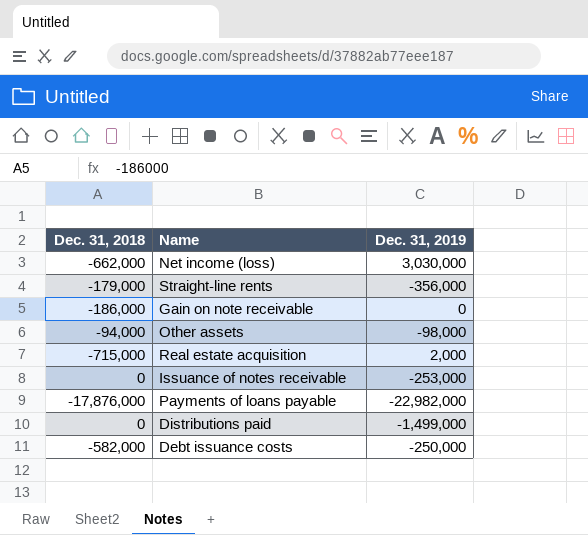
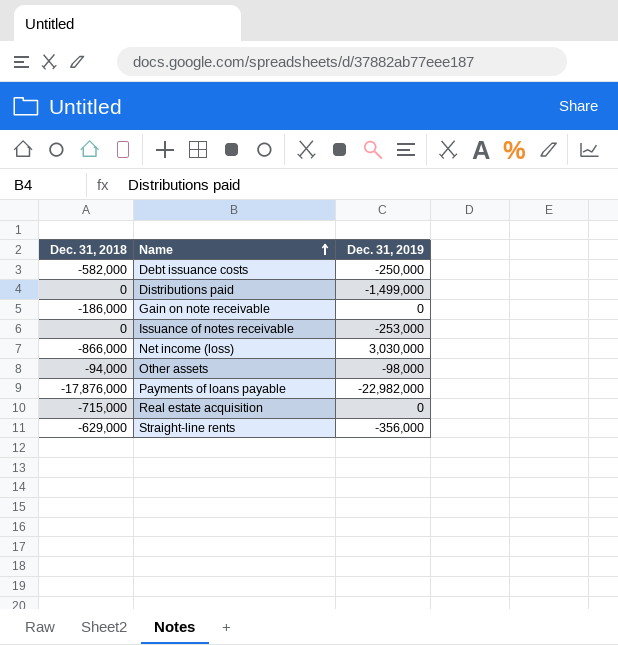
row order: none -> Name ascending
Net income (loss) | Dec. 31, 2018: -662,000 -> -866,000
Real estate acquisition | Dec. 31, 2019: 2,000 -> 0
Straight-line rents | Dec. 31, 2018: -179,000 -> -629,000

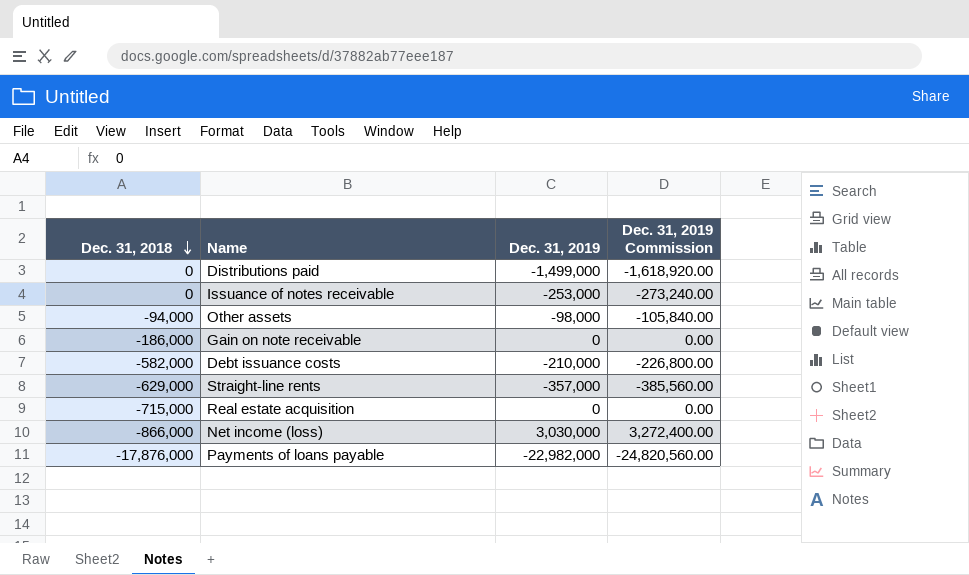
row order: Name ascending -> Dec. 31, 2018 descending
column Dec. 31, 2019 Commission | formula: none -> [Dec. 31, 2019] * 1.08
Debt issuance costs | Dec. 31, 2019: -250,000 -> -210,000
Straight-line rents | Dec. 31, 2019: -356,000 -> -357,000

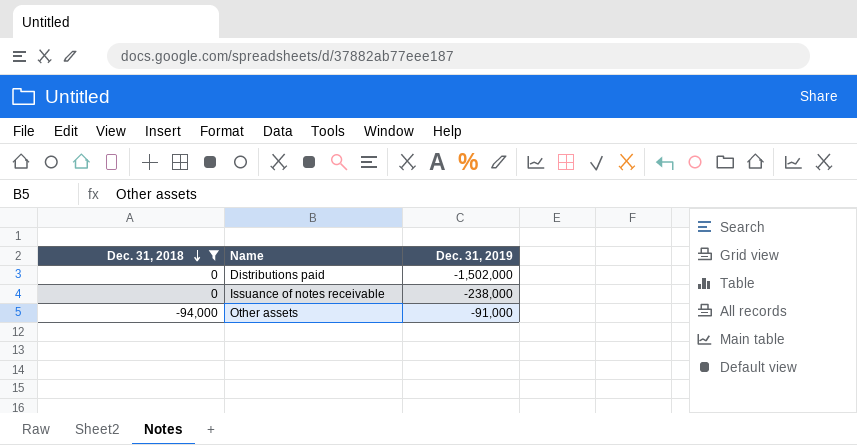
filter: none -> Dec. 31, 2018 >= -94,000
column Dec. 31, 2019 Commission | formula: [Dec. 31, 2019] * 1.08 -> none
Distributions paid | Dec. 31, 2019: -1,499,000 -> -1,502,000
Issuance of notes receivable | Dec. 31, 2019: -253,000 -> -238,000
Other assets | Dec. 31, 2019: -98,000 -> -91,000

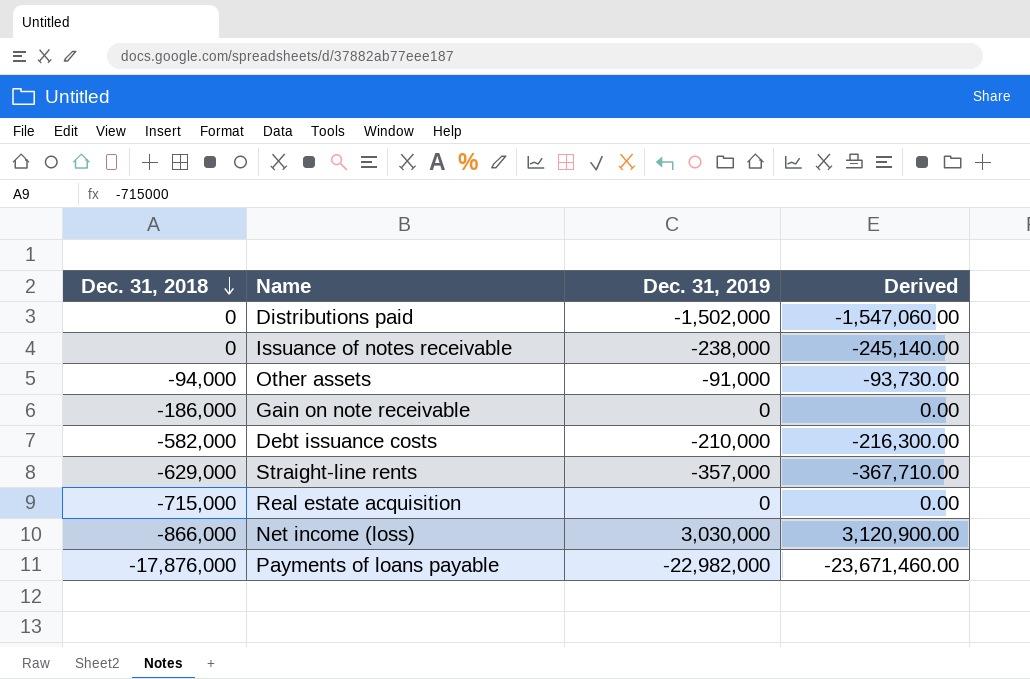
filter: Dec. 31, 2018 >= -94,000 -> none
column Derived | formula: none -> [Dec. 31, 2019] * 1.03

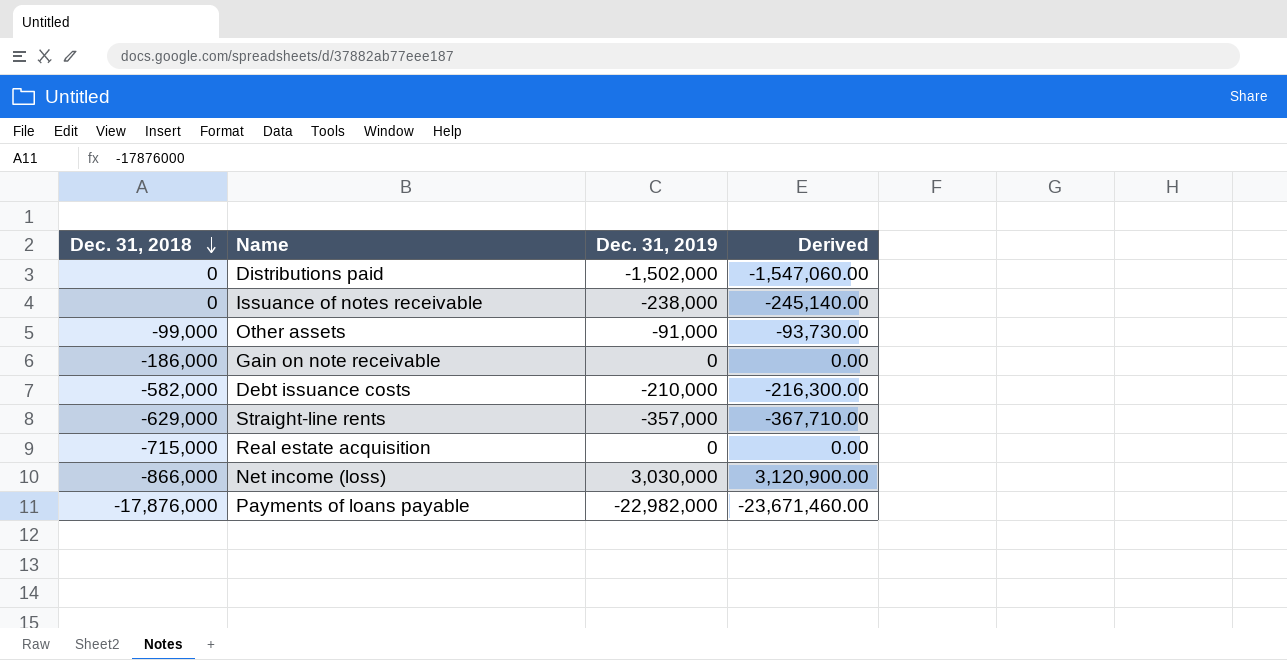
Other assets | Dec. 31, 2018: -94,000 -> -99,000

